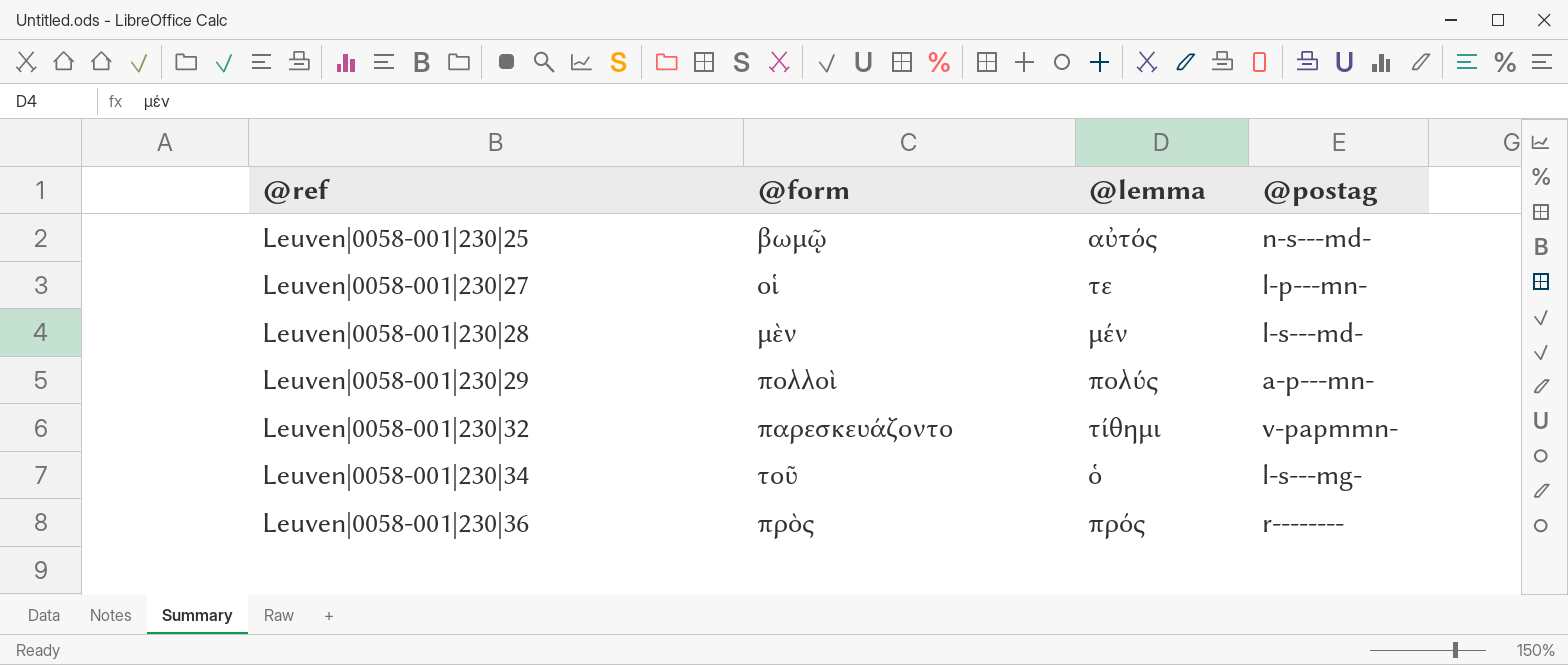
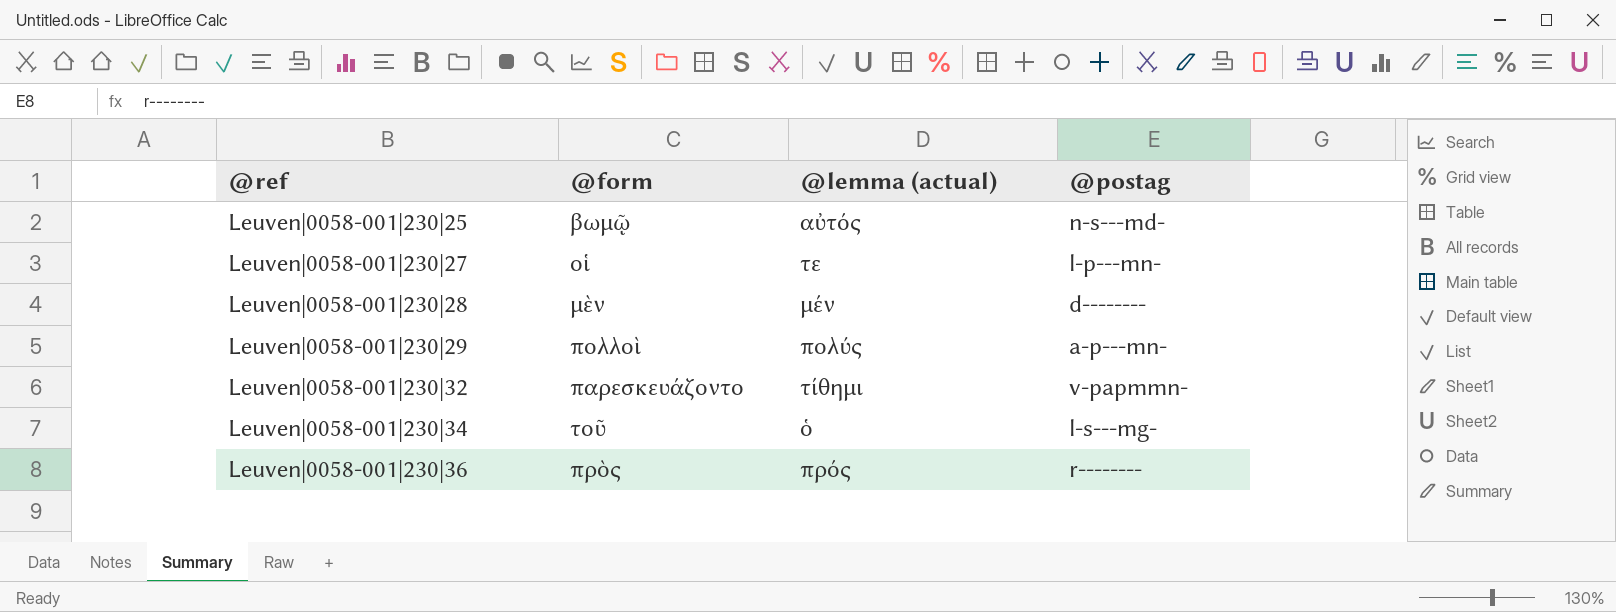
column name: @lemma -> @lemma (actual)
Leuven|0058-001|230|28 | @postag: l-s---md- -> d--------

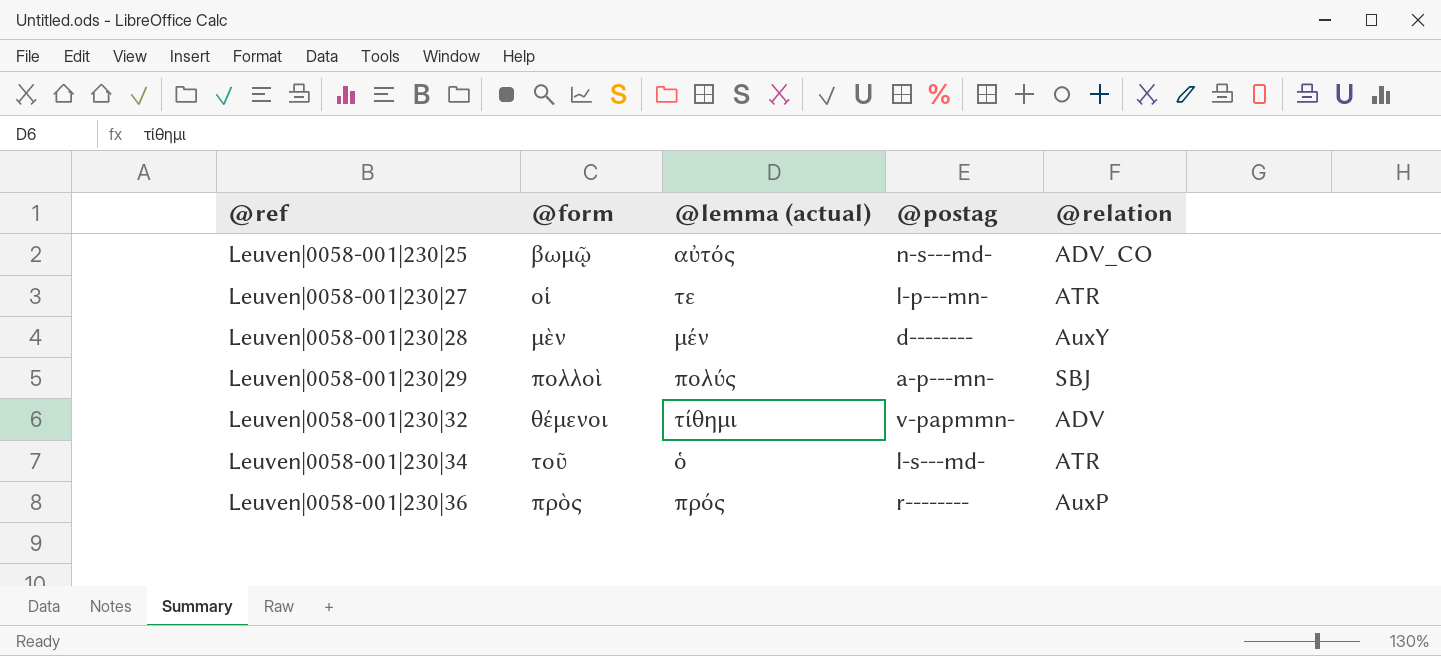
column @relation | position: none -> 5
Leuven|0058-001|230|32 | @form: παρεσκευάζοντο -> θέμενοι
Leuven|0058-001|230|34 | @postag: l-s---mg- -> l-s---md-

